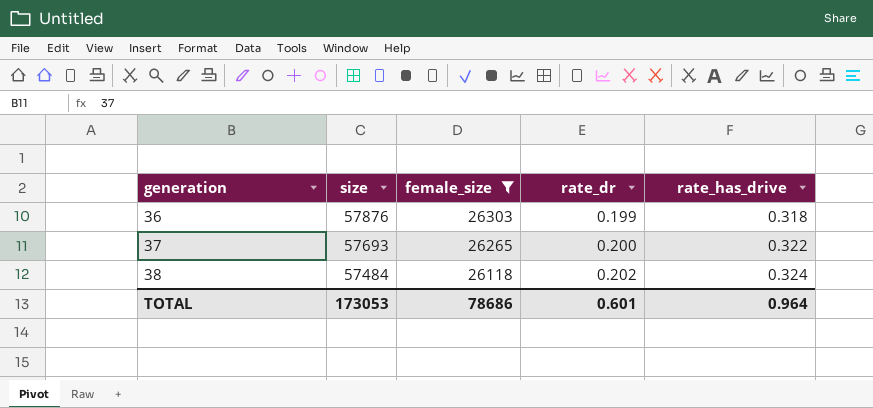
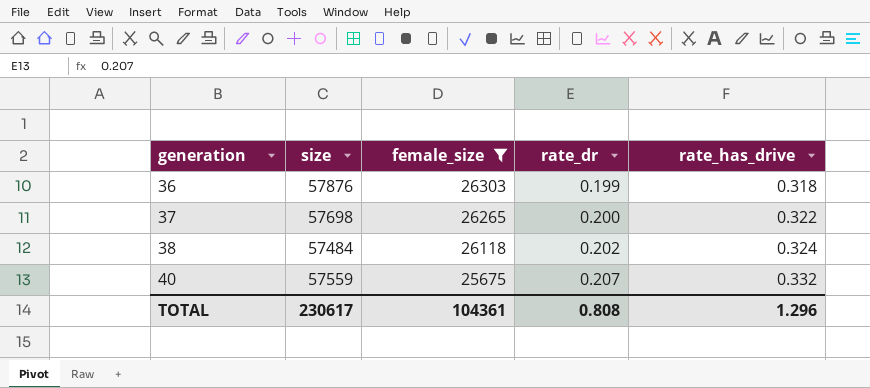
37 | size: 57693 -> 57698
row 40: none -> 57559 | 25675 | 0.207 | 0.332
TOTAL | size: 173053 -> 230617
TOTAL | female_size: 78686 -> 104361
TOTAL | rate_dr: 0.601 -> 0.808
TOTAL | rate_has_drive: 0.964 -> 1.296

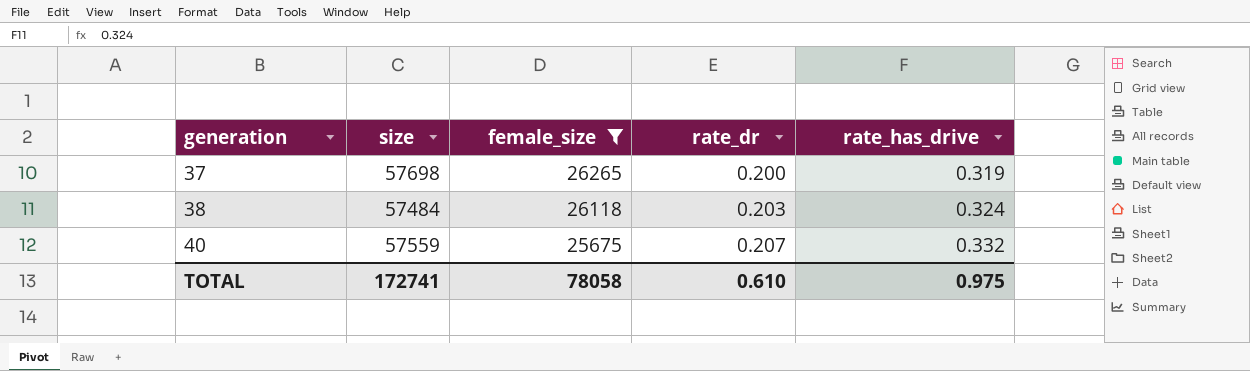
row 36: 57876 | 26303 | 0.199 | 0.318 -> none
37 | rate_has_drive: 0.322 -> 0.319
38 | rate_dr: 0.202 -> 0.203
TOTAL | size: 230617 -> 172741
TOTAL | female_size: 104361 -> 78058
TOTAL | rate_dr: 0.808 -> 0.610
TOTAL | rate_has_drive: 1.296 -> 0.975

